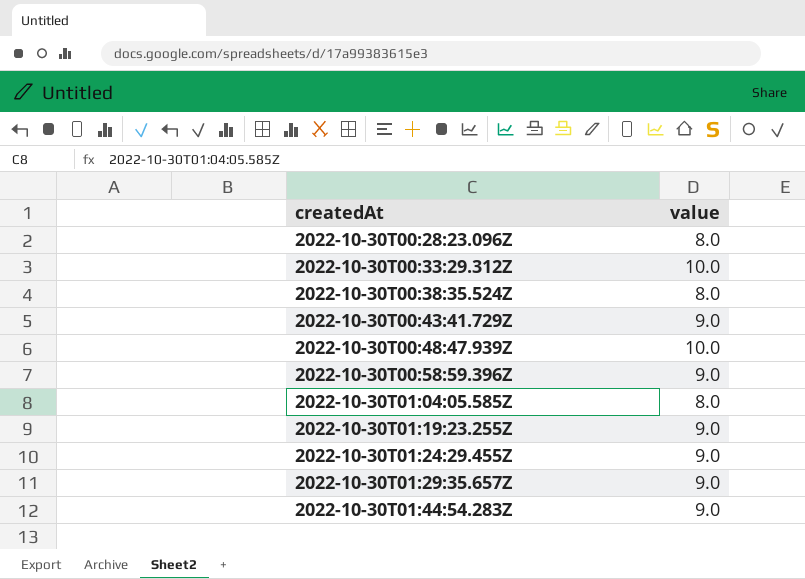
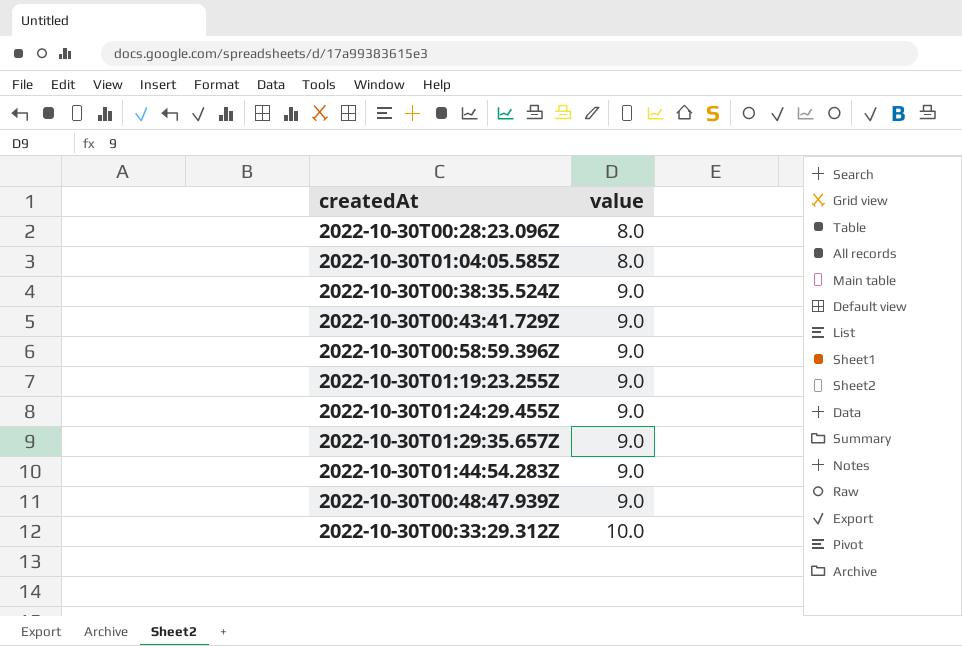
row order: createdAt ascending -> value ascending
2022-10-30T00:38:35.524Z | value: 8.0 -> 9.0
2022-10-30T00:48:47.939Z | value: 10.0 -> 9.0

